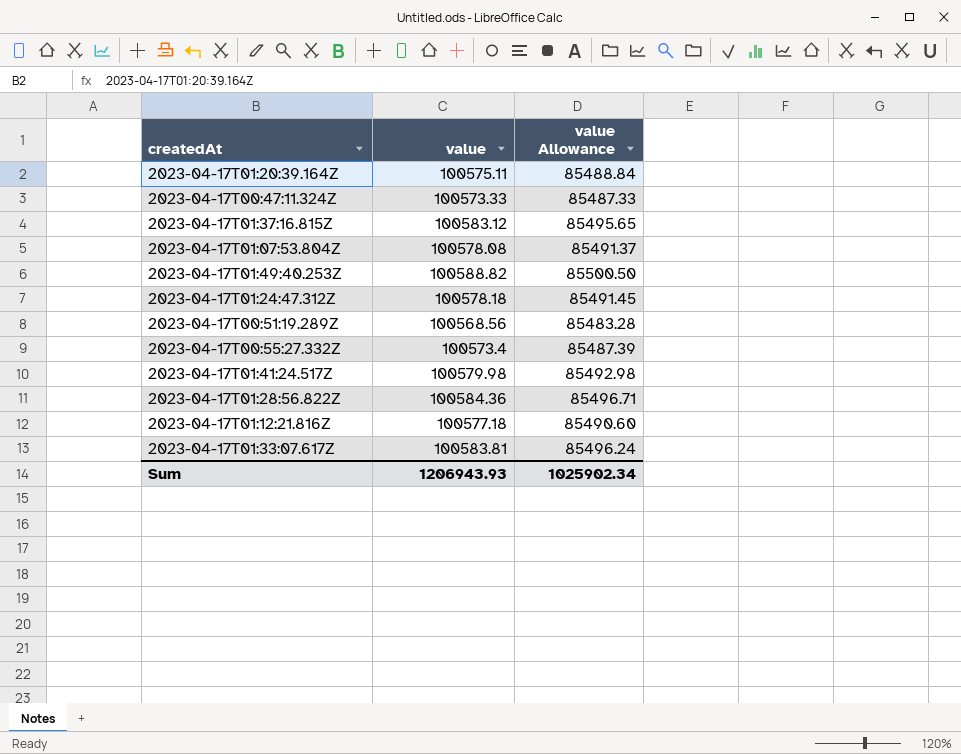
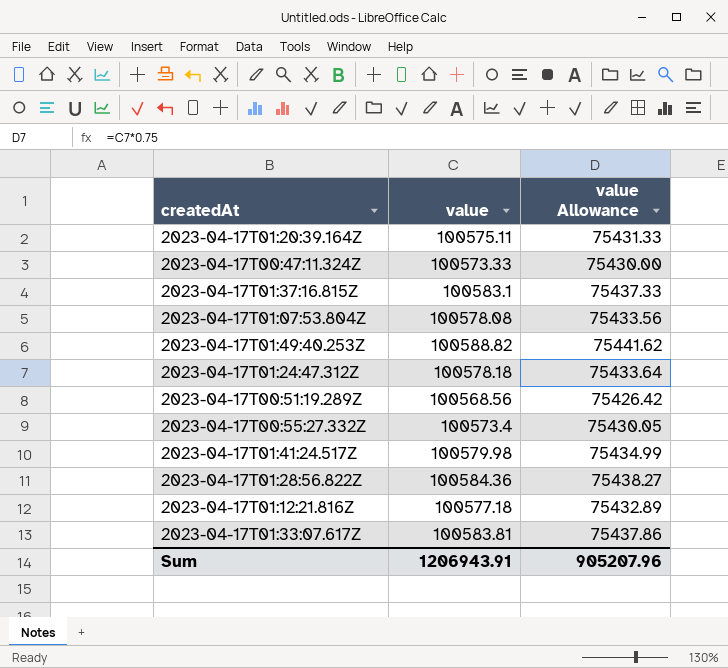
column value Allowance | formula: [value] * 0.85 -> [value] * 0.75
2023-04-17T01:37:16.815Z | value: 100583.12 -> 100583.1
Sum | value: 1206943.93 -> 1206943.91
Sum | value Allowance: 1025902.34 -> 905207.96

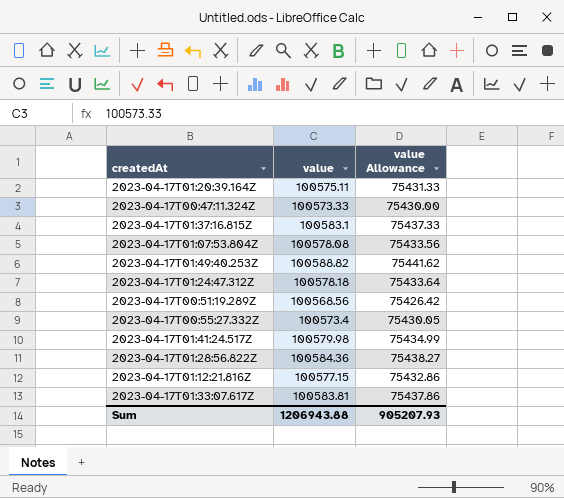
2023-04-17T01:12:21.816Z | value: 100577.18 -> 100577.15
2023-04-17T01:12:21.816Z | value Allowance: 75432.89 -> 75432.86
Sum | value: 1206943.91 -> 1206943.88
Sum | value Allowance: 905207.96 -> 905207.93

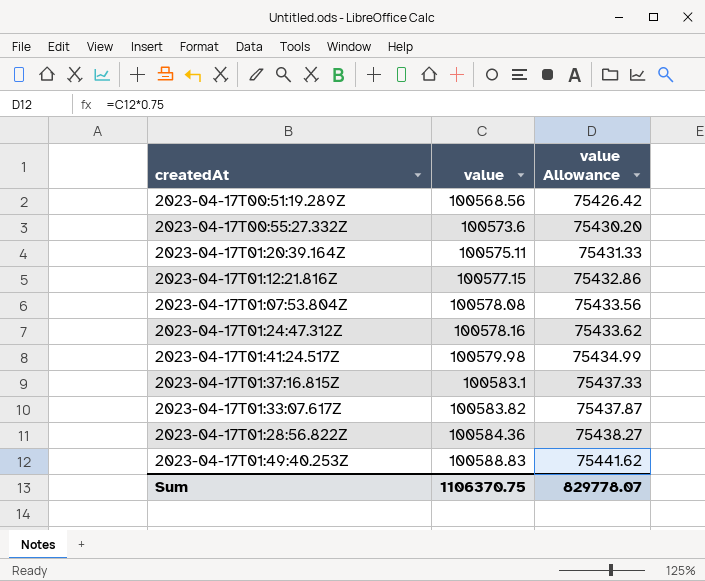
row order: none -> value ascending
row 2023-04-17T00:47:11.324Z: 100573.33 | 75430.00 -> none
2023-04-17T00:55:27.332Z | value: 100573.4 -> 100573.6
2023-04-17T00:55:27.332Z | value Allowance: 75430.05 -> 75430.20
2023-04-17T01:24:47.312Z | value: 100578.18 -> 100578.16
2023-04-17T01:24:47.312Z | value Allowance: 75433.64 -> 75433.62
2023-04-17T01:33:07.617Z | value: 100583.81 -> 100583.82
2023-04-17T01:33:07.617Z | value Allowance: 75437.86 -> 75437.87
2023-04-17T01:49:40.253Z | value: 100588.82 -> 100588.83
Sum | value: 1206943.88 -> 1106370.75
Sum | value Allowance: 905207.93 -> 829778.07

